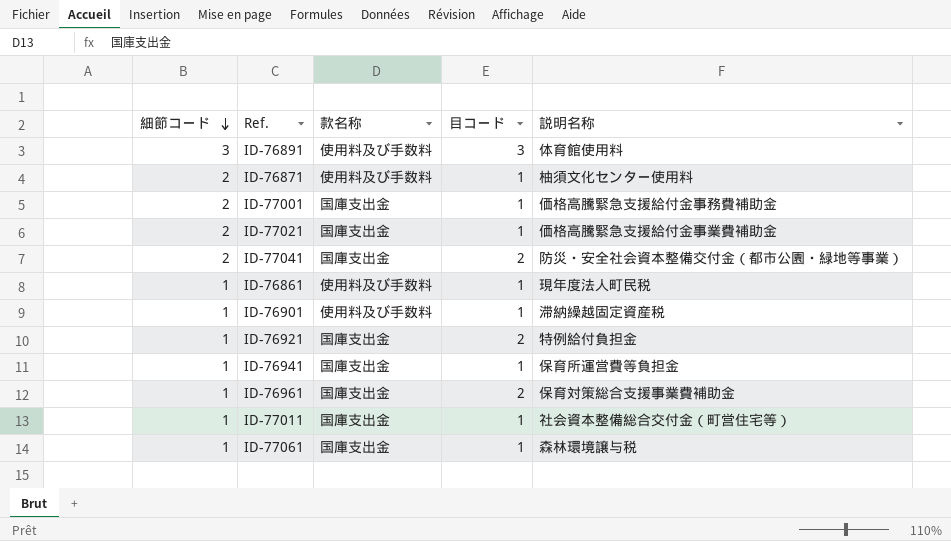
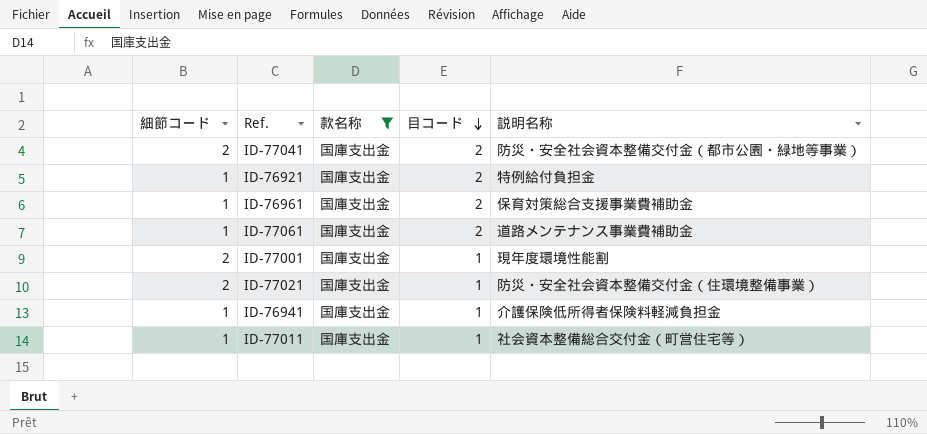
filter: none -> 款名称 = 国庫支出金
row order: 細節コード descending -> 目コード descending
ID-77061 | 目コード: 1 -> 2
ID-77061 | 説明名称: 森林環境譲与税 -> 道路メンテナンス事業費補助金
ID-77001 | 説明名称: 価格高騰緊急支援給付金事務費補助金 -> 現年度環境性能割
ID-77021 | 説明名称: 価格高騰緊急支援給付金事業費補助金 -> 防災・安全社会資本整備交付金（住環境整備事業）
ID-76941 | 説明名称: 保育所運営費等負担金 -> 介護保険低所得者保険料軽減負担金

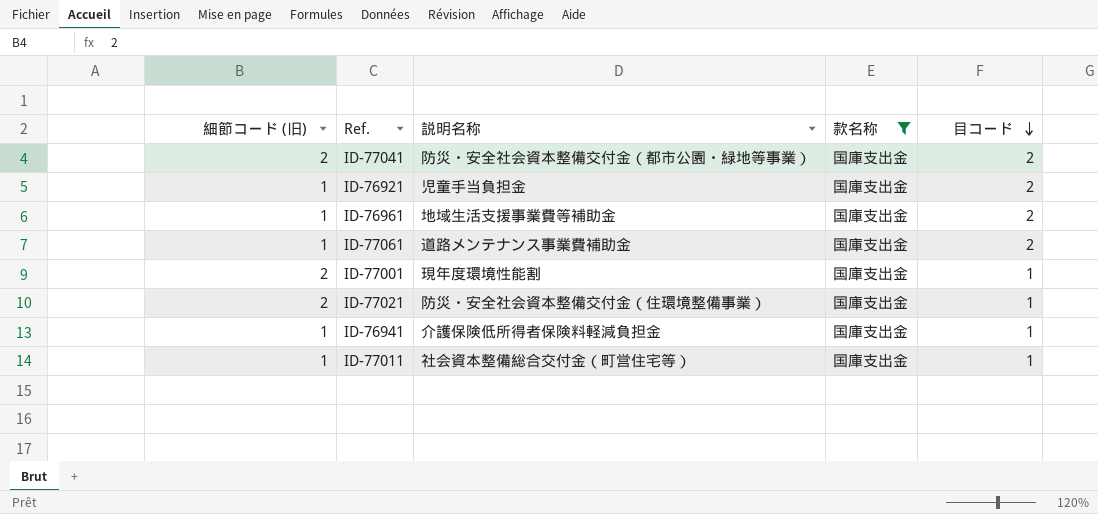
column name: 細節コード -> 細節コード (旧)
column 説明名称 | position: 5 -> 3
ID-76921 | 説明名称: 特例給付負担金 -> 児童手当負担金
ID-76961 | 説明名称: 保育対策総合支援事業費補助金 -> 地域生活支援事業費等補助金

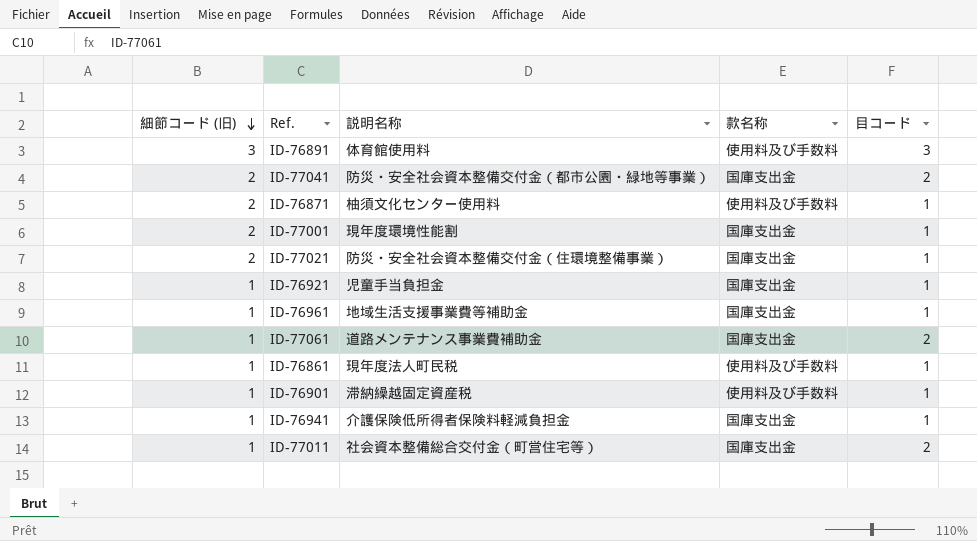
filter: 款名称 = 国庫支出金 -> none
row order: 目コード descending -> 細節コード (旧) descending
ID-76921 | 目コード: 2 -> 1
ID-76961 | 目コード: 2 -> 1
ID-77011 | 目コード: 1 -> 2

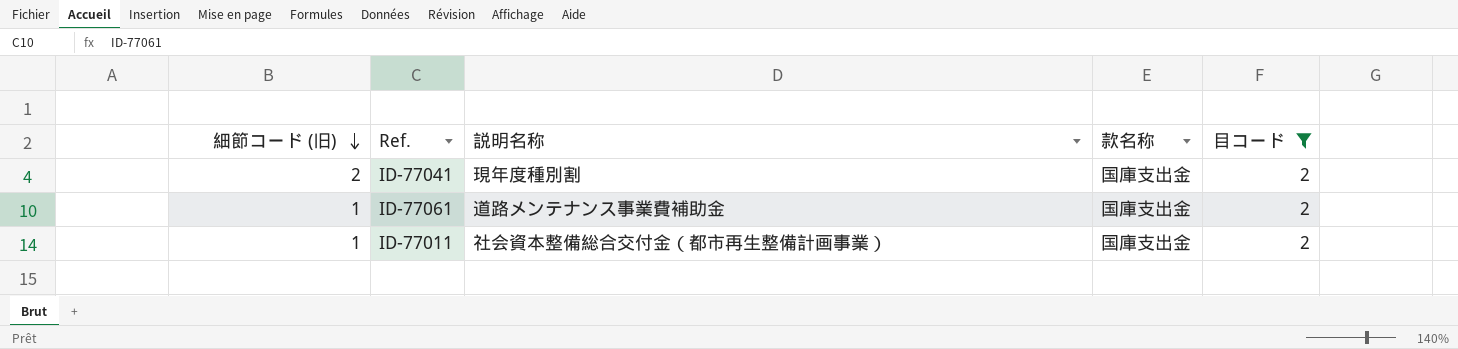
filter: none -> 目コード = 2
ID-77041 | 説明名称: 防災・安全社会資本整備交付金（都市公園・緑地等事業） -> 現年度種別割
ID-77011 | 説明名称: 社会資本整備総合交付金（町営住宅等） -> 社会資本整備総合交付金（都市再生整備計画事業）

